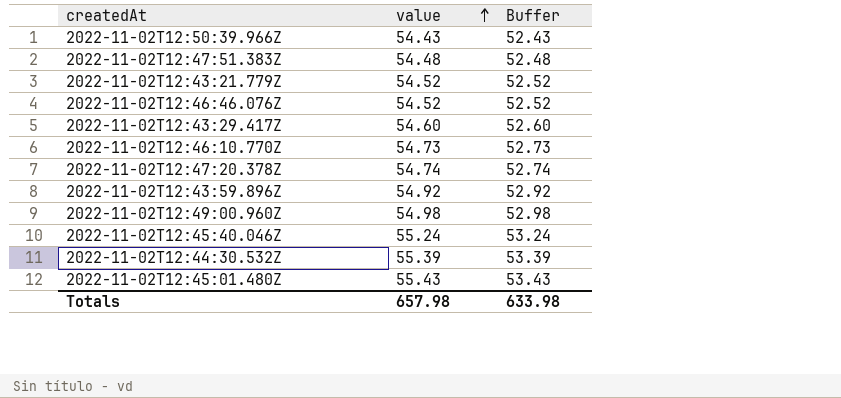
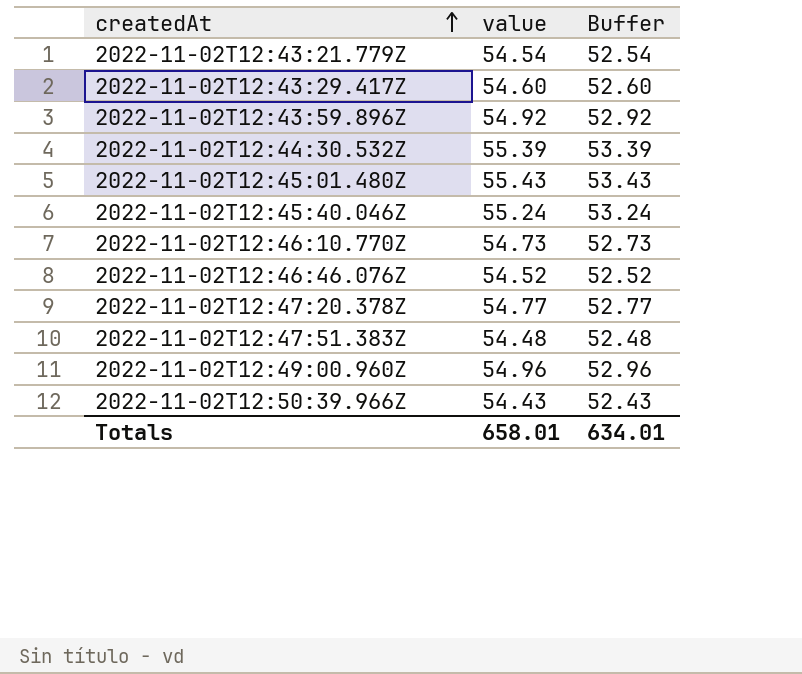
row order: value ascending -> createdAt ascending
2022-11-02T12:43:21.779Z | value: 54.52 -> 54.54
2022-11-02T12:43:21.779Z | Buffer: 52.52 -> 52.54
2022-11-02T12:47:20.378Z | value: 54.74 -> 54.77
2022-11-02T12:47:20.378Z | Buffer: 52.74 -> 52.77
2022-11-02T12:49:00.960Z | value: 54.98 -> 54.96
2022-11-02T12:49:00.960Z | Buffer: 52.98 -> 52.96
Totals | value: 657.98 -> 658.01
Totals | Buffer: 633.98 -> 634.01

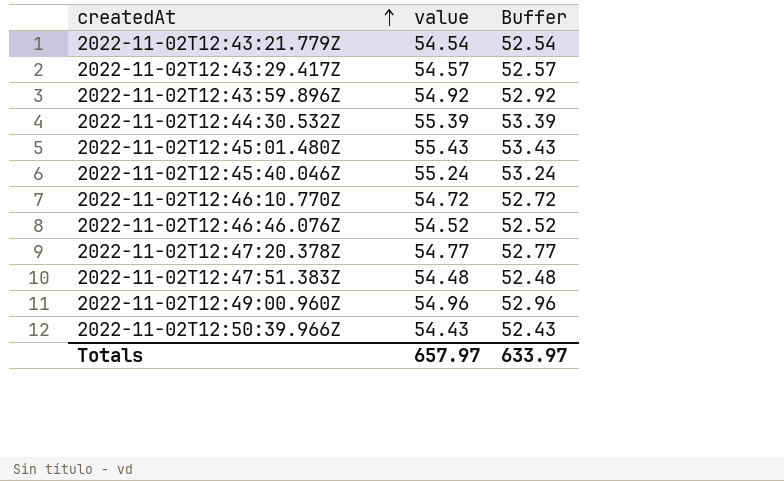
2022-11-02T12:43:29.417Z | value: 54.60 -> 54.57
2022-11-02T12:43:29.417Z | Buffer: 52.60 -> 52.57
2022-11-02T12:46:10.770Z | value: 54.73 -> 54.72
2022-11-02T12:46:10.770Z | Buffer: 52.73 -> 52.72
Totals | value: 658.01 -> 657.97
Totals | Buffer: 634.01 -> 633.97

